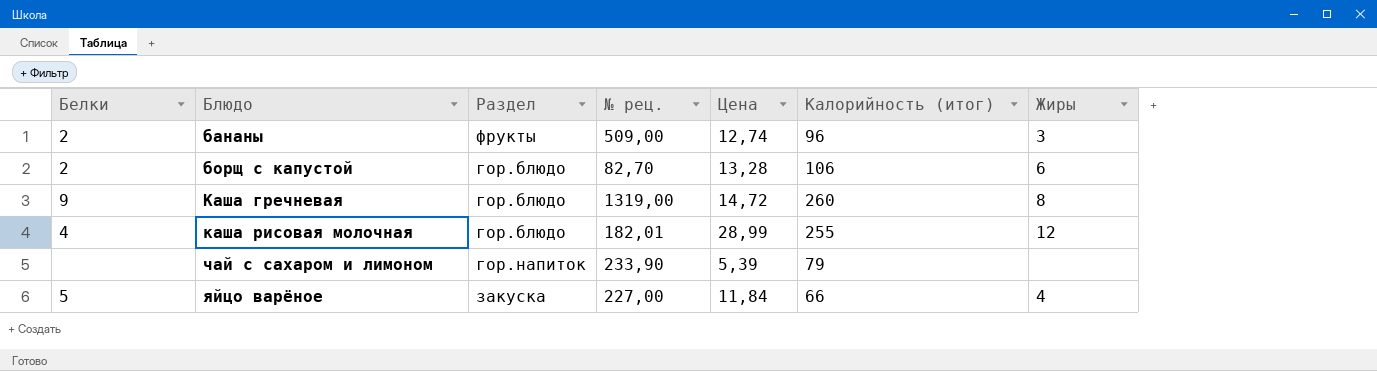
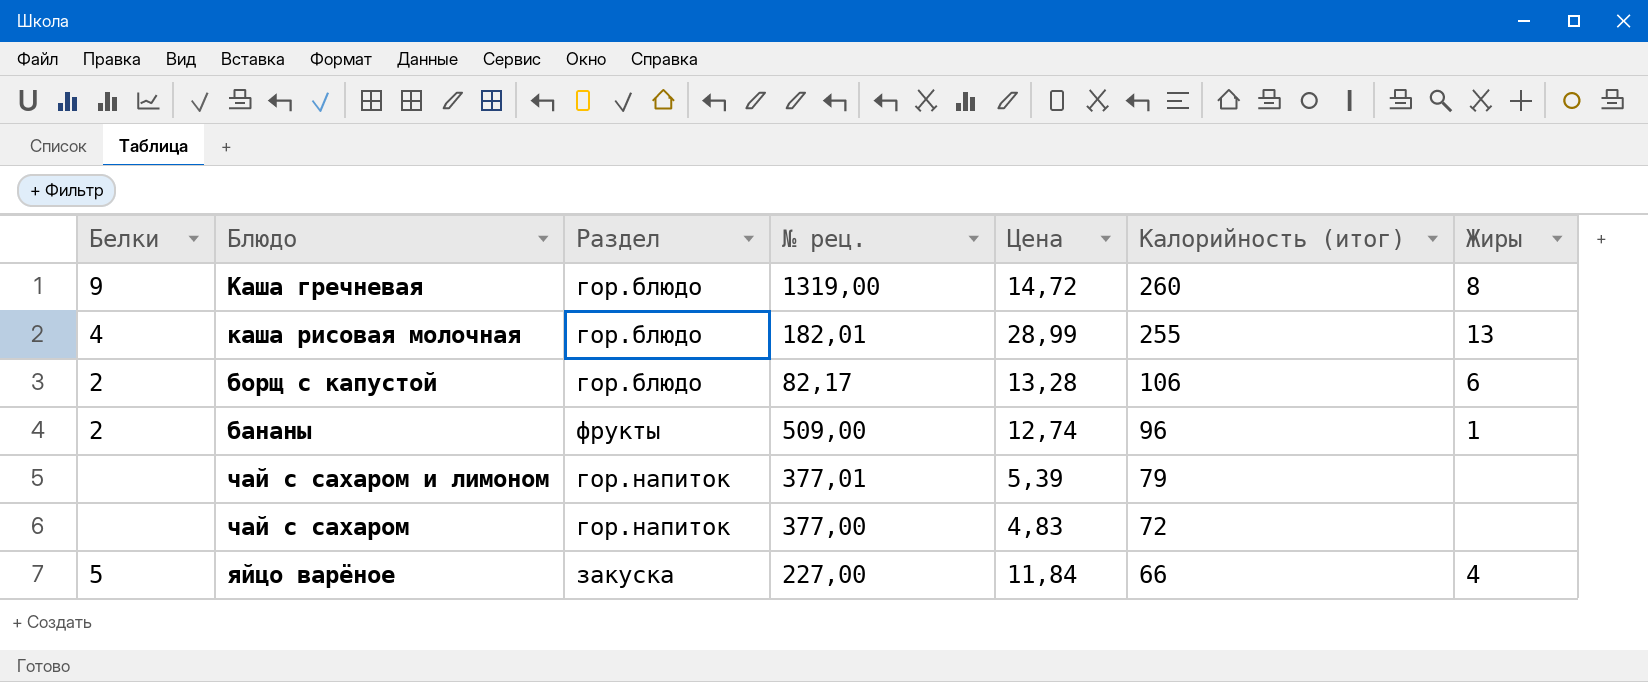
row order: Блюдо ascending -> Калорийность (итог) descending
каша рисовая молочная | Жиры: 12 -> 13
борщ с капустой | № рец.: 82,70 -> 82,17
бананы | Жиры: 3 -> 1
чай с сахаром и лимоном | № рец.: 233,90 -> 377,01
row чай с сахаром: none -> none | гор.напиток | 377,00 | 4,83 | 72 | none

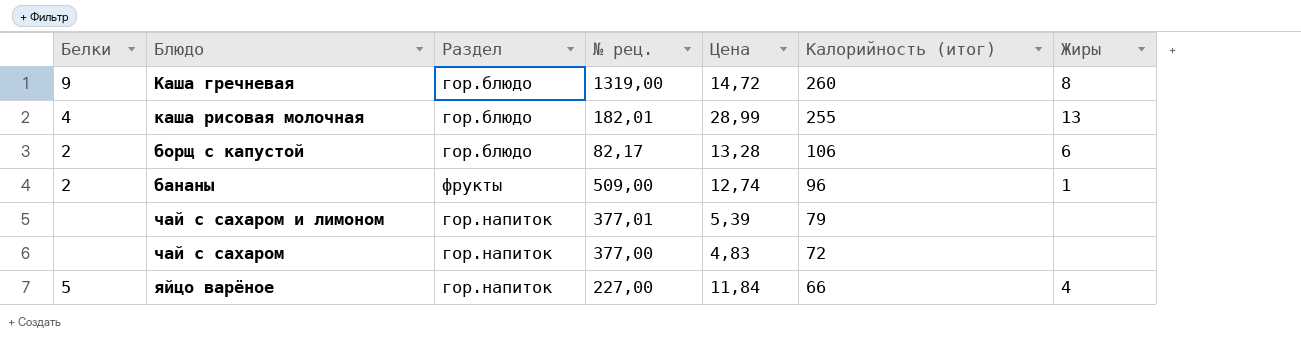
яйцо варёное | Раздел: закуска -> гор.напиток

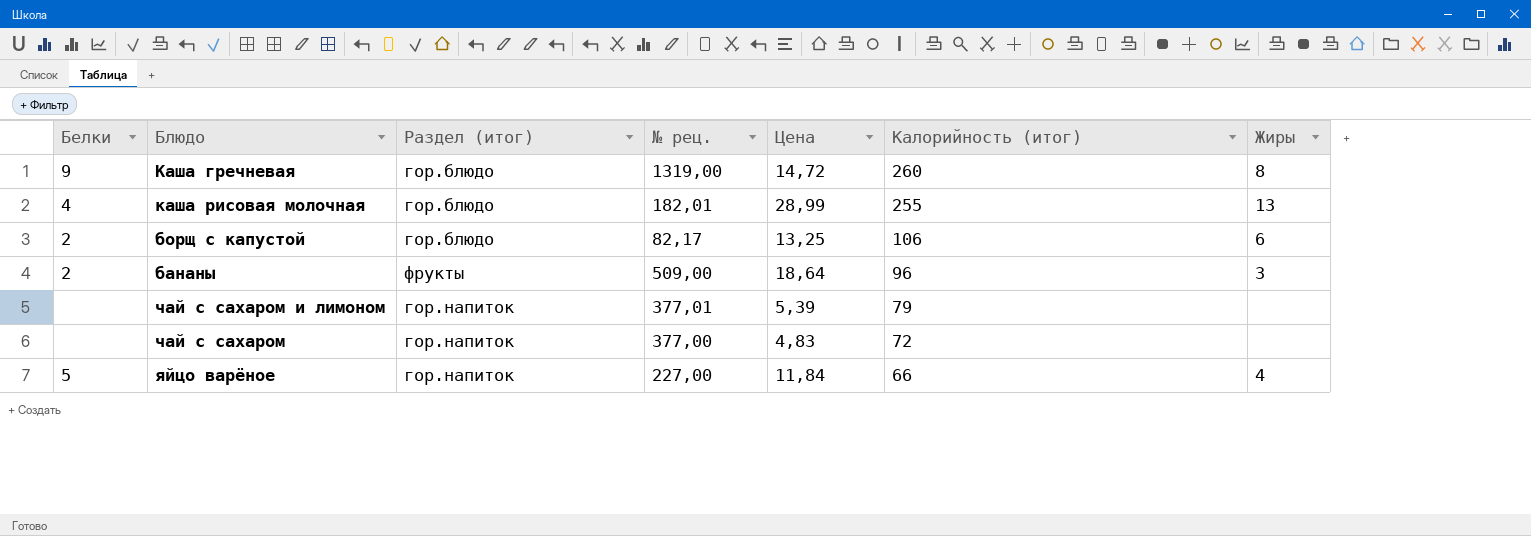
column name: Раздел -> Раздел (итог)
борщ с капустой | Цена: 13,28 -> 13,25
бананы | Цена: 12,74 -> 18,64
бананы | Жиры: 1 -> 3

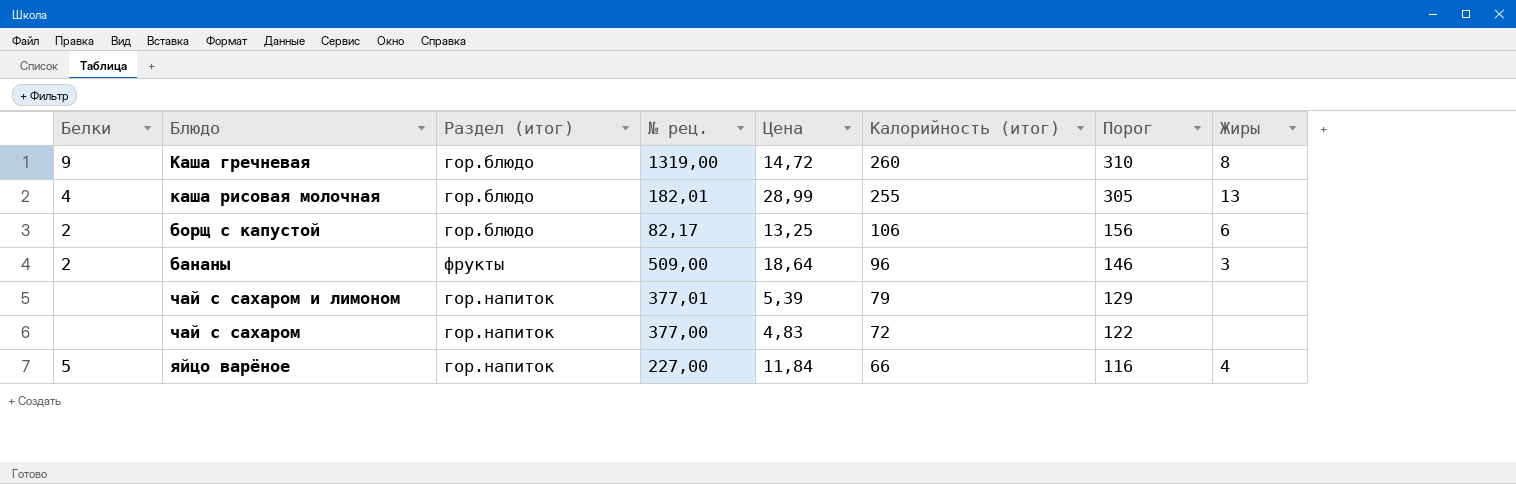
column Порог | formula: none -> [Калорийность (итог)] + 50

